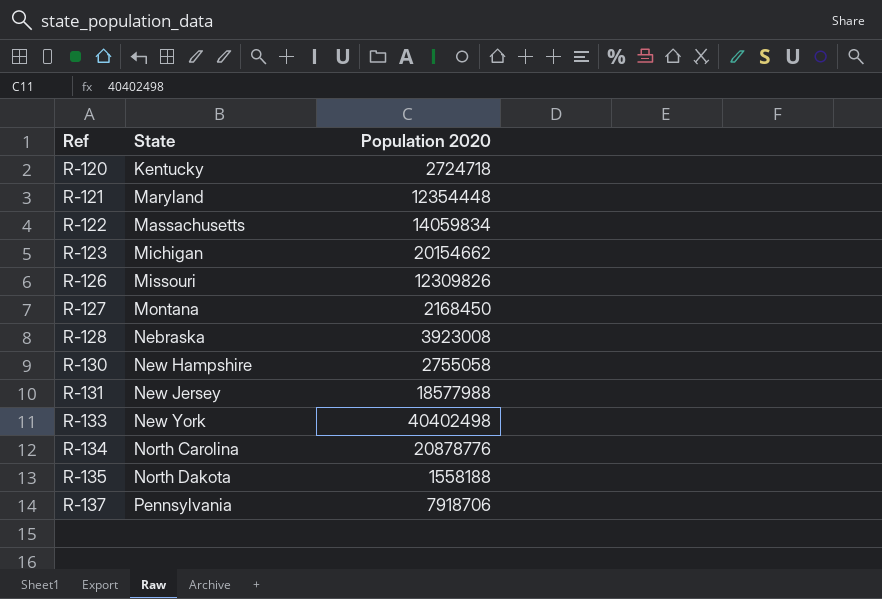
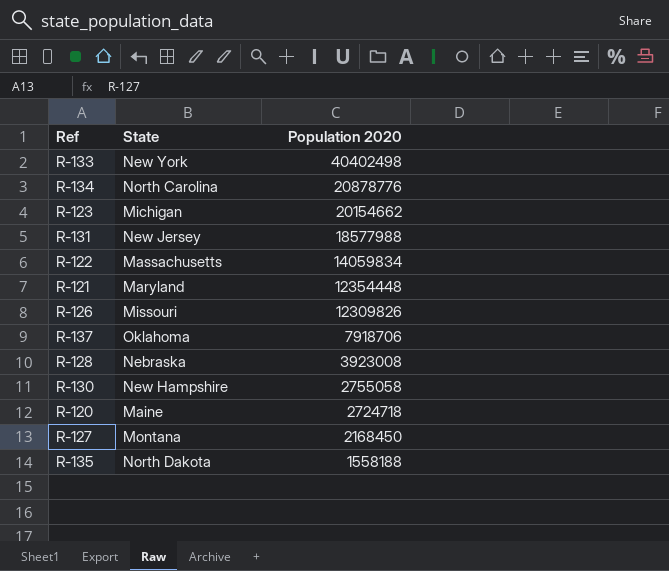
row order: Ref ascending -> Population 2020 descending
R-137 | State: Pennsylvania -> Oklahoma
R-120 | State: Kentucky -> Maine

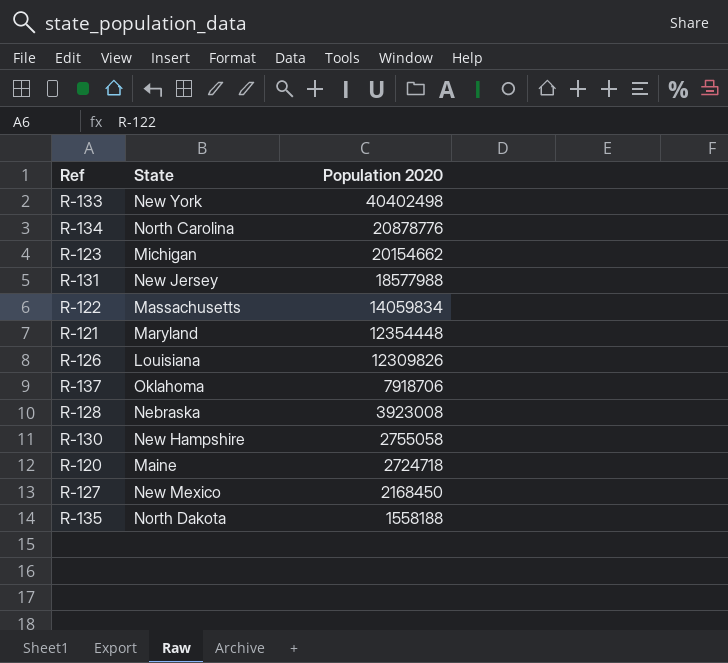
R-126 | State: Missouri -> Louisiana
R-127 | State: Montana -> New Mexico

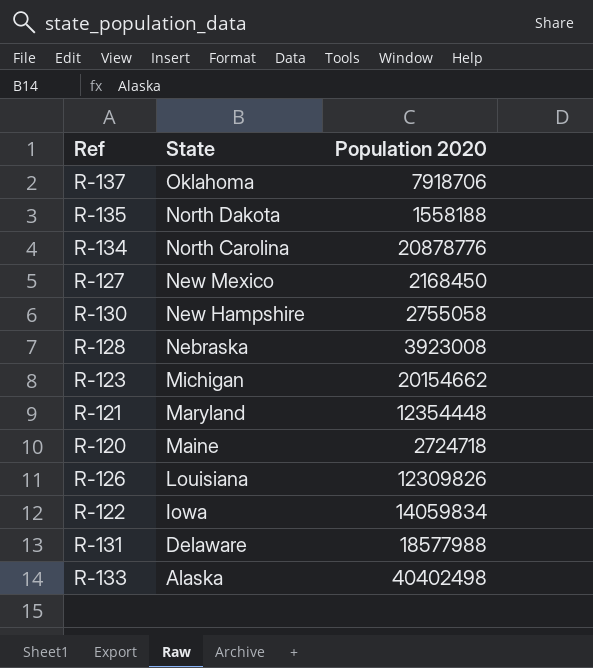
row order: Population 2020 descending -> State descending
R-122 | State: Massachusetts -> Iowa
R-131 | State: New Jersey -> Delaware
R-133 | State: New York -> Alaska

